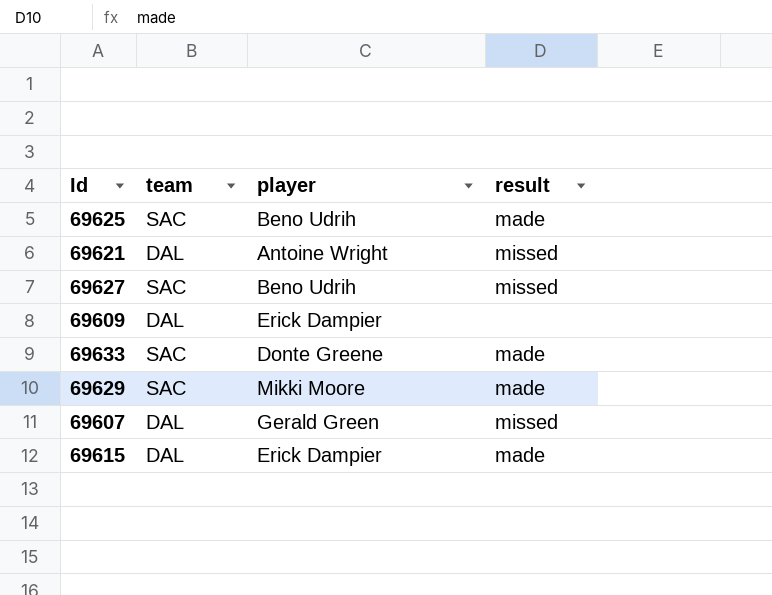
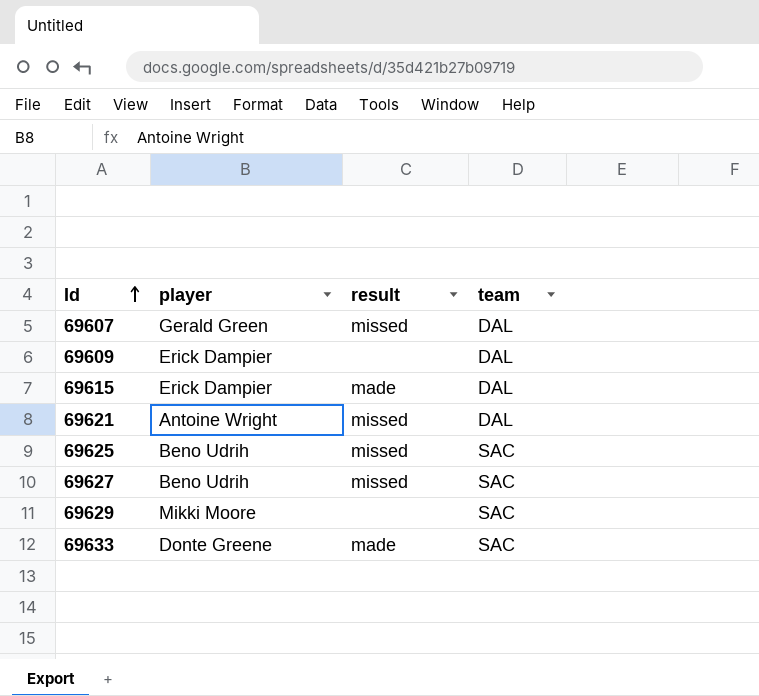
row order: none -> Id ascending
column team | position: 2 -> 4
69625 | result: made -> missed
69629 | result: made -> none

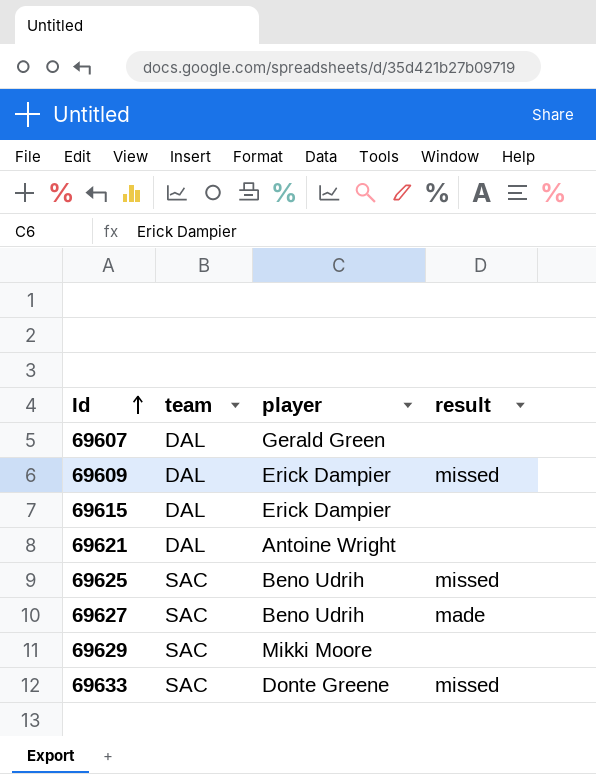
column team | position: 4 -> 2
69607 | result: missed -> none
69609 | result: none -> missed
69615 | result: made -> none
69621 | result: missed -> none
69627 | result: missed -> made
69633 | result: made -> missed

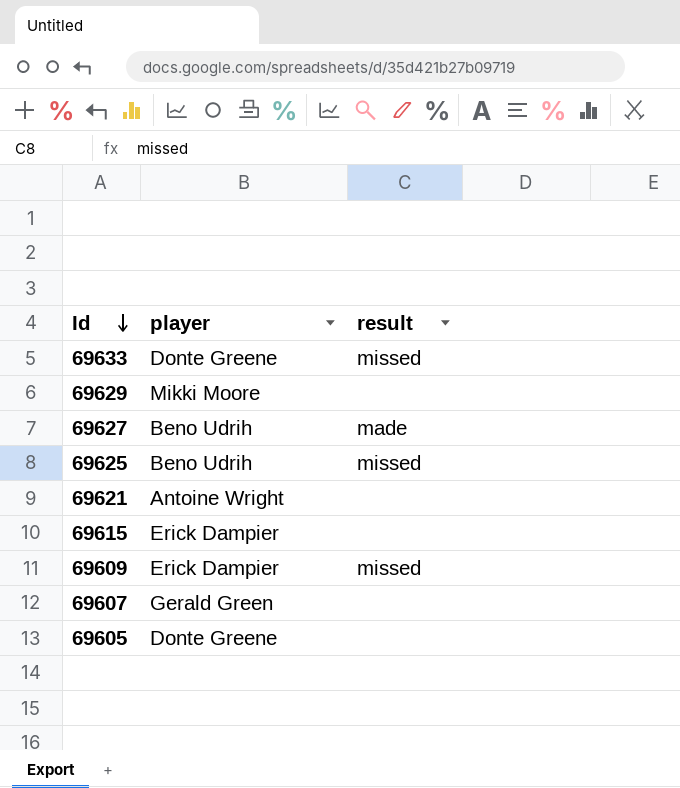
row order: Id ascending -> Id descending
column team | position: 2 -> none
row 69605: none -> Donte Greene | none

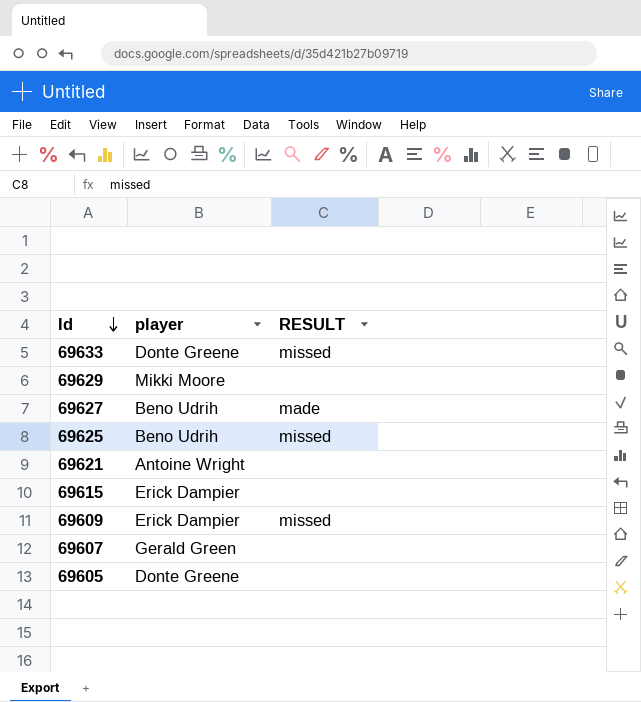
column name: result -> RESULT

